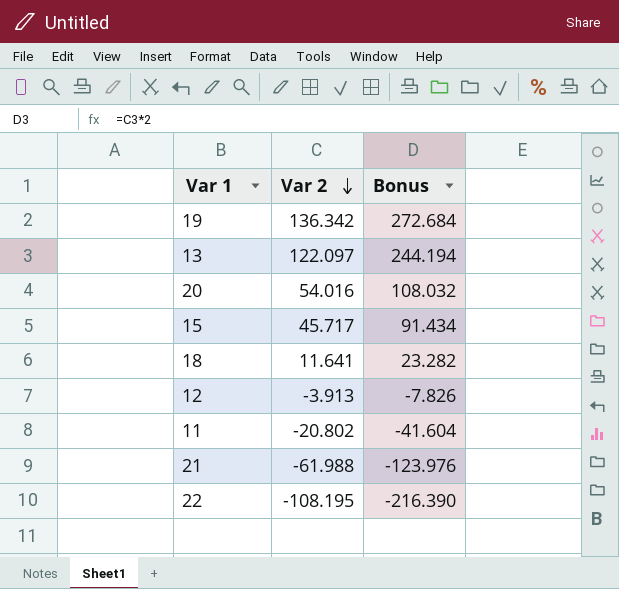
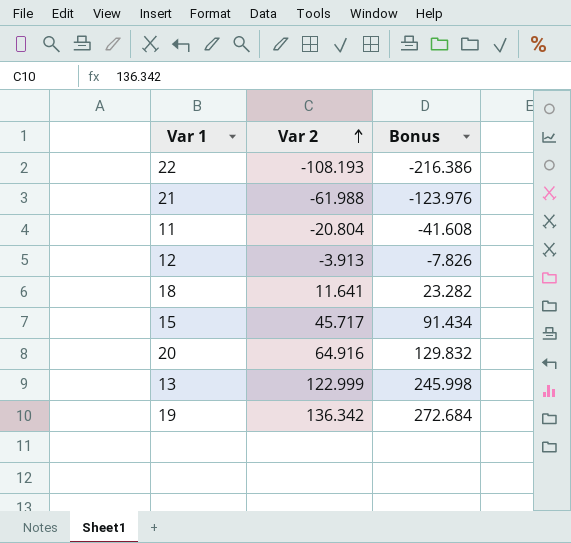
row order: Var 2 descending -> Var 2 ascending
22 | Var 2: -108.195 -> -108.193
22 | Bonus: -216.390 -> -216.386
11 | Var 2: -20.802 -> -20.804
11 | Bonus: -41.604 -> -41.608
20 | Var 2: 54.016 -> 64.916
20 | Bonus: 108.032 -> 129.832
13 | Var 2: 122.097 -> 122.999
13 | Bonus: 244.194 -> 245.998

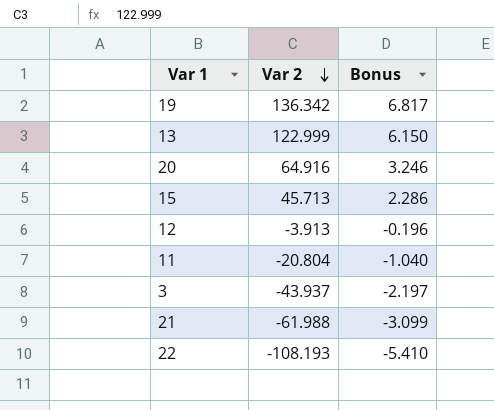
row order: Var 2 ascending -> Var 2 descending
column Bonus | formula: [Var 2] * 2 -> [Var 2] * 0.05
row 18: 11.641 | 23.282 -> none
15 | Var 2: 45.717 -> 45.713
row 3: none -> -43.937 | -2.197

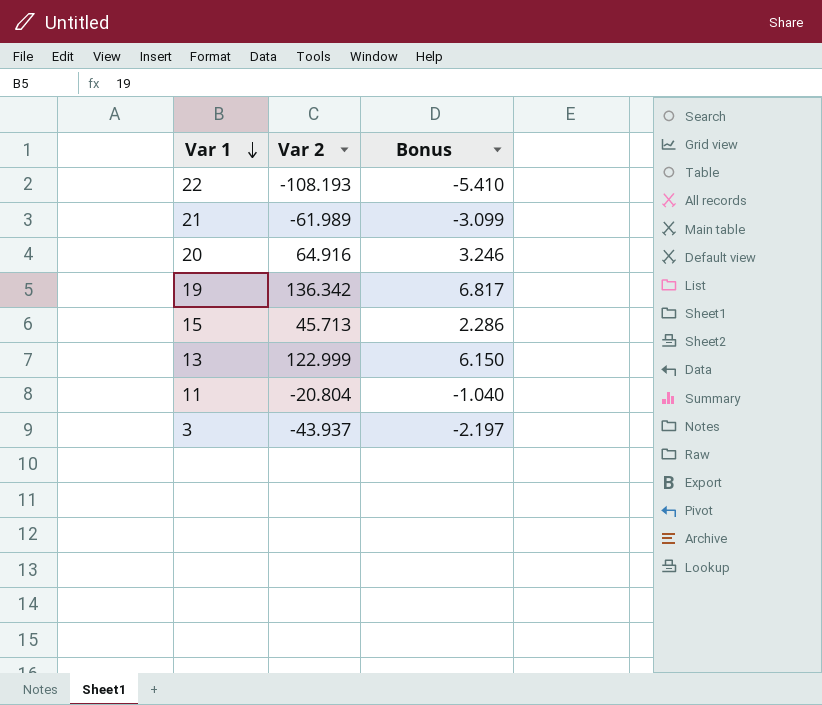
row order: Var 2 descending -> Var 1 descending
row 12: -3.913 | -0.196 -> none
21 | Var 2: -61.988 -> -61.989

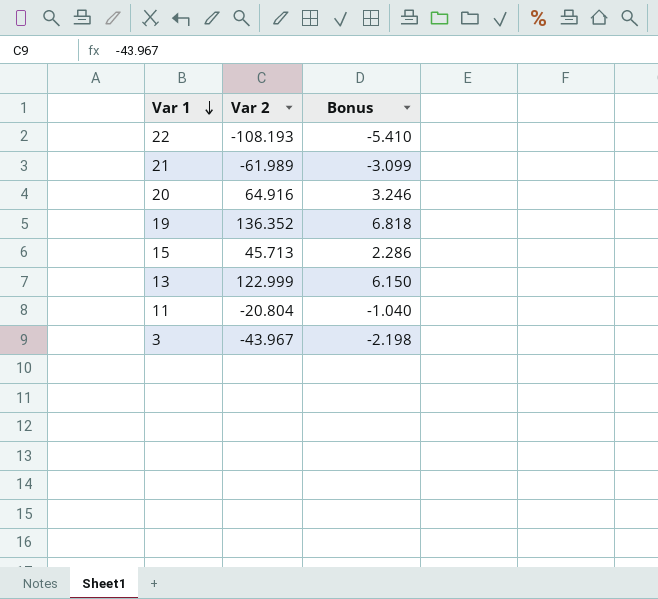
19 | Var 2: 136.342 -> 136.352
19 | Bonus: 6.817 -> 6.818
3 | Var 2: -43.937 -> -43.967
3 | Bonus: -2.197 -> -2.198

